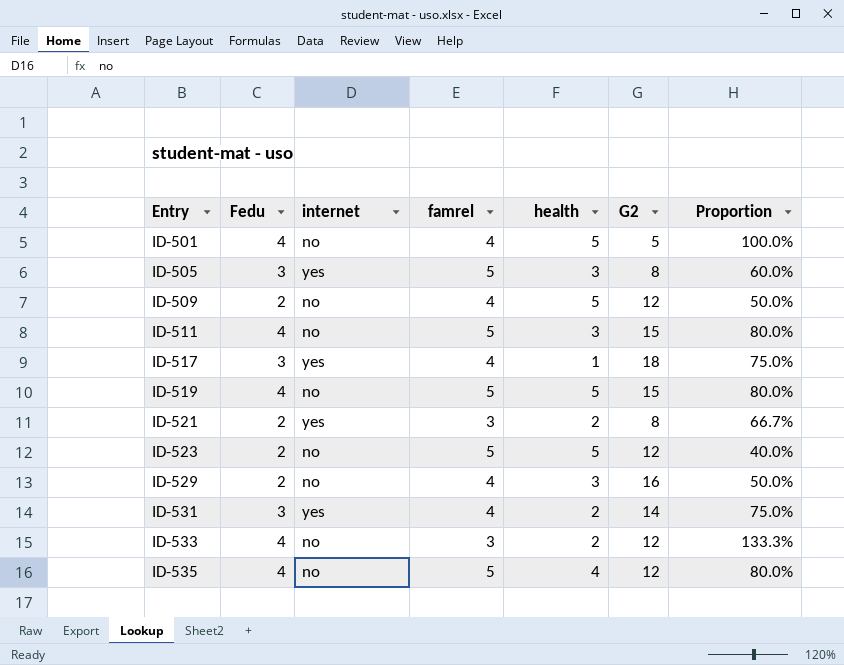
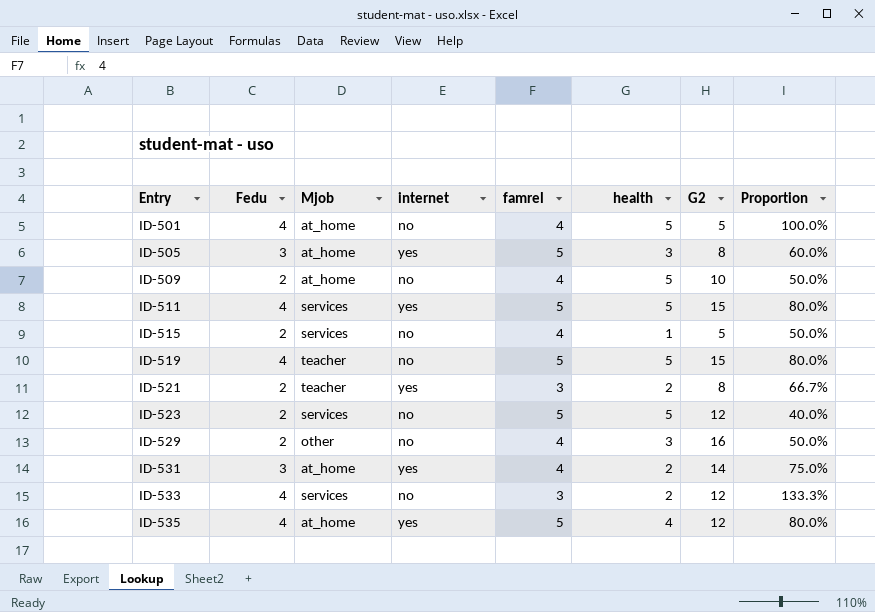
column Mjob | position: none -> 3
row ID-517: 3 | yes | 4 | 1 | 18 | 75.0% -> none
ID-509 | G2: 12 -> 10
ID-511 | internet: no -> yes
ID-511 | health: 3 -> 5
row ID-515: none -> 2 | services | no | 4 | 1 | 5 | 50.0%
ID-535 | internet: no -> yes

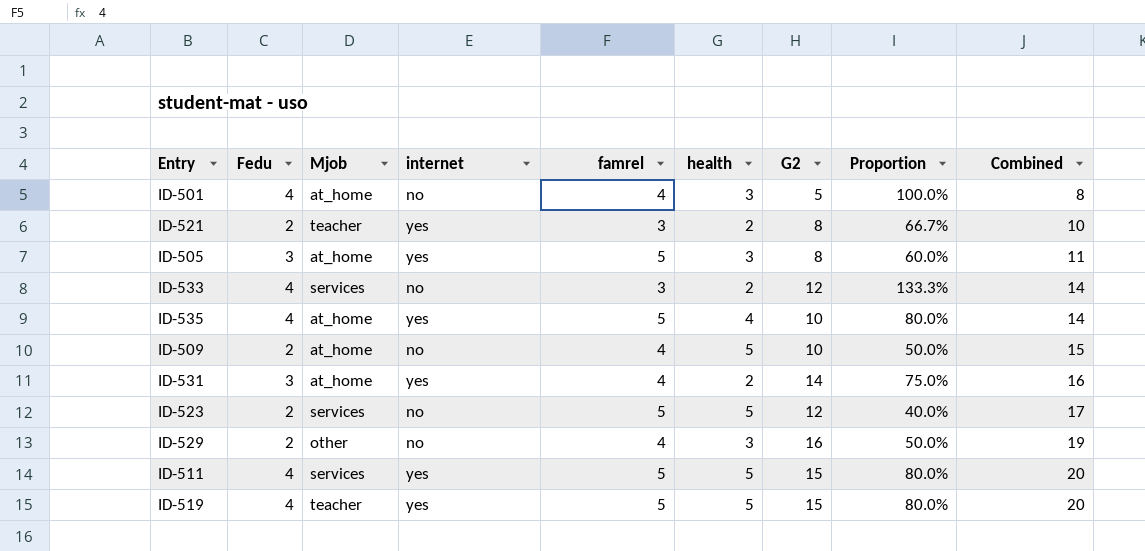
row order: Entry ascending -> Combined ascending
column Combined | formula: none -> [health] + [G2]
row ID-515: 2 | services | no | 4 | 1 | 5 | 50.0% -> none
ID-501 | health: 5 -> 3
ID-535 | G2: 12 -> 10
ID-519 | internet: no -> yes

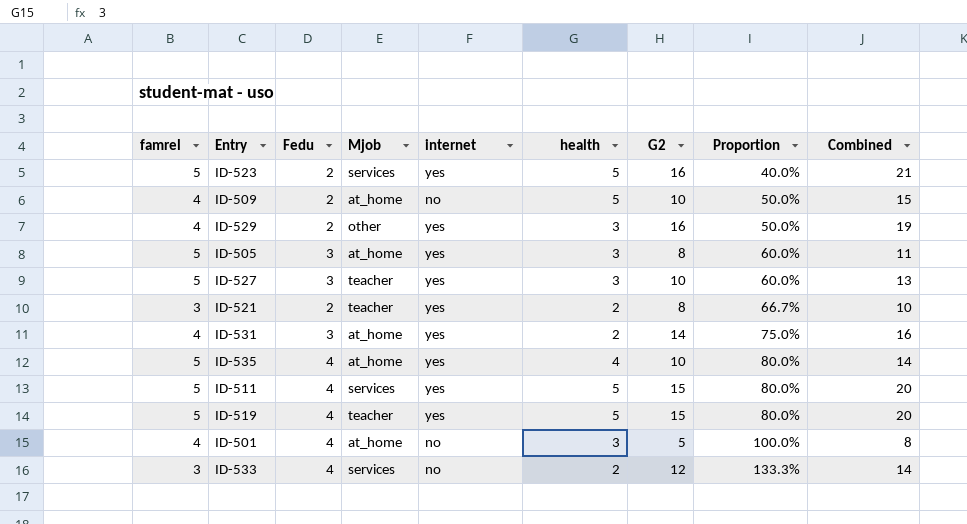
row order: Combined ascending -> Proportion ascending
column famrel | position: 5 -> 1
ID-523 | internet: no -> yes
ID-523 | G2: 12 -> 16
ID-523 | Combined: 17 -> 21
ID-529 | internet: no -> yes
row ID-527: none -> 5 | 3 | teacher | yes | 3 | 10 | 60.0% | 13

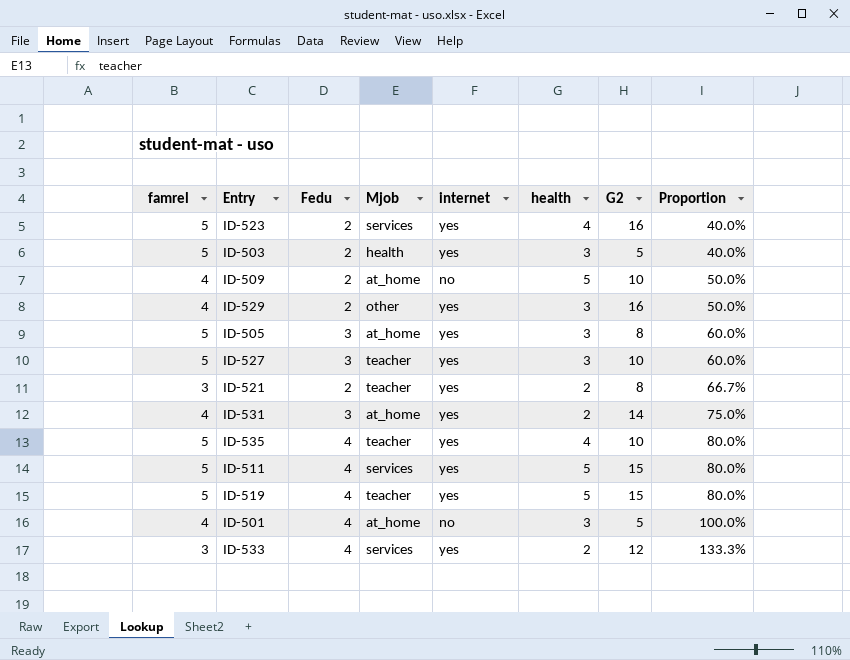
column Combined | formula: [health] + [G2] -> none
ID-523 | health: 5 -> 4
row ID-503: none -> 5 | 2 | health | yes | 3 | 5 | 40.0%
ID-535 | Mjob: at_home -> teacher
ID-533 | internet: no -> yes

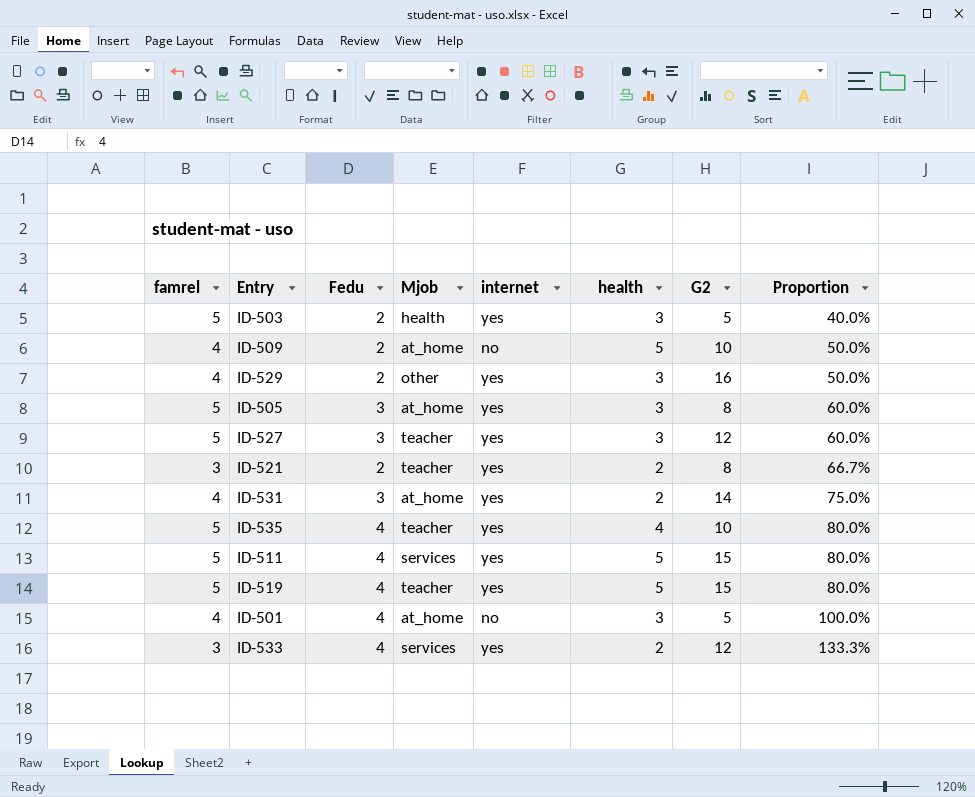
row ID-523: 5 | 2 | services | yes | 4 | 16 | 40.0% -> none
ID-527 | G2: 10 -> 12

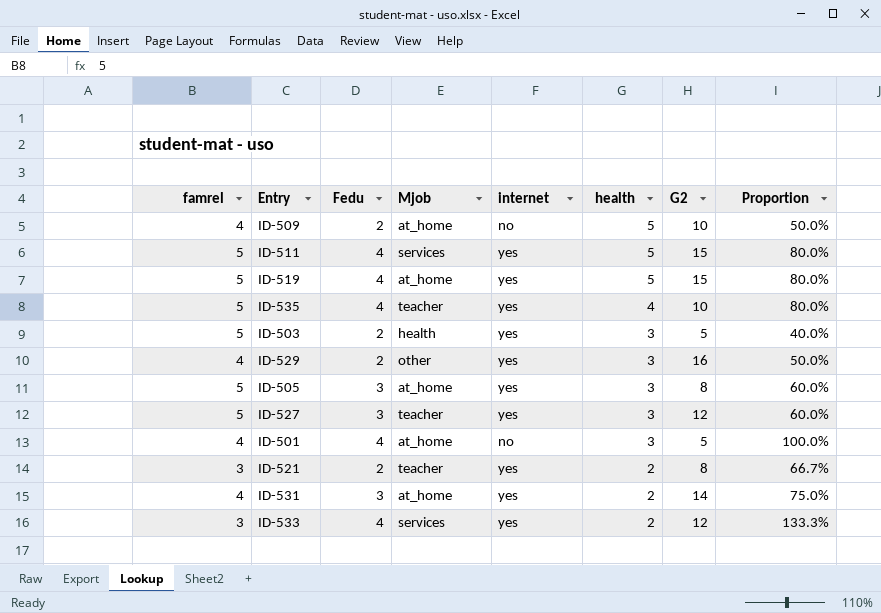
row order: Proportion ascending -> health descending
ID-519 | Mjob: teacher -> at_home

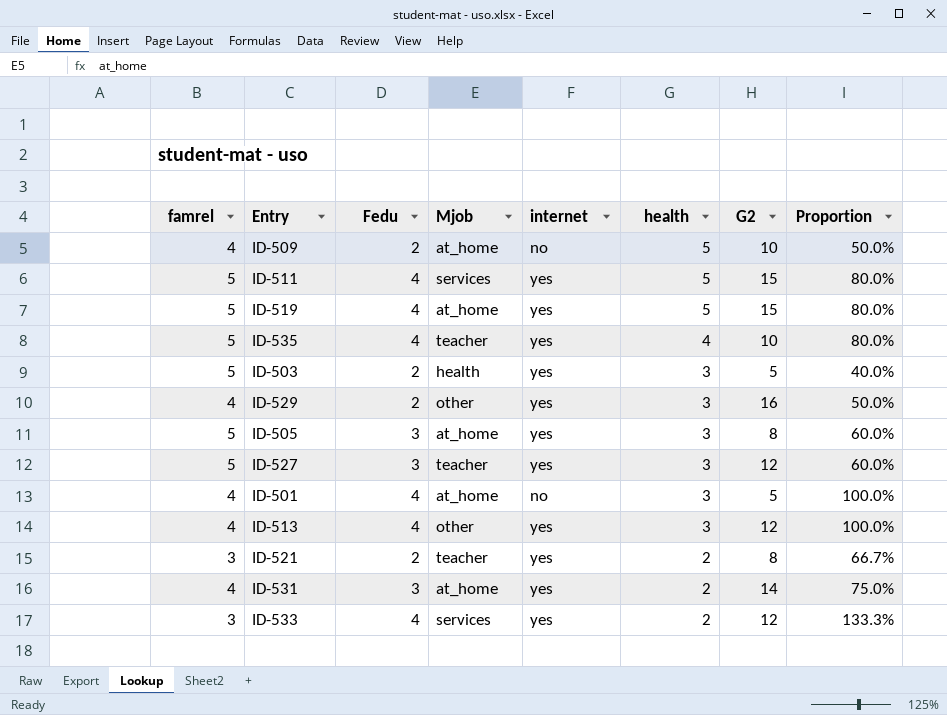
row ID-513: none -> 4 | 4 | other | yes | 3 | 12 | 100.0%

